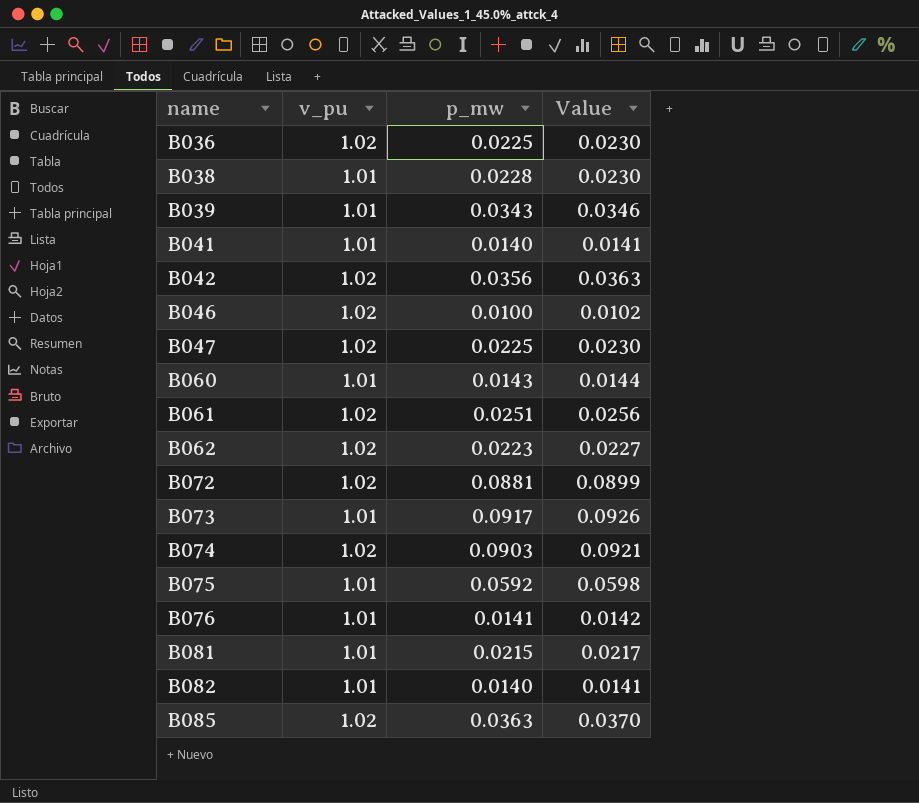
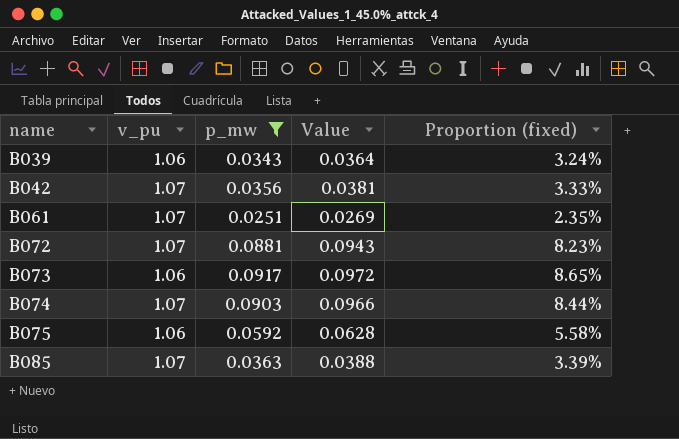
filter: none -> p_mw >= 0.0251
column Proportion (fixed) | formula: none -> [p_mw] / [v_pu]
B039 | v_pu: 1.01 -> 1.06
B039 | Value: 0.0346 -> 0.0364
B042 | v_pu: 1.02 -> 1.07
B042 | Value: 0.0363 -> 0.0381
B061 | v_pu: 1.02 -> 1.07
B061 | Value: 0.0256 -> 0.0269
B072 | v_pu: 1.02 -> 1.07
B072 | Value: 0.0899 -> 0.0943
B073 | v_pu: 1.01 -> 1.06
B073 | Value: 0.0926 -> 0.0972
B074 | v_pu: 1.02 -> 1.07
B074 | Value: 0.0921 -> 0.0966
B075 | v_pu: 1.01 -> 1.06
B075 | Value: 0.0598 -> 0.0628
B085 | v_pu: 1.02 -> 1.07
B085 | Value: 0.0370 -> 0.0388

